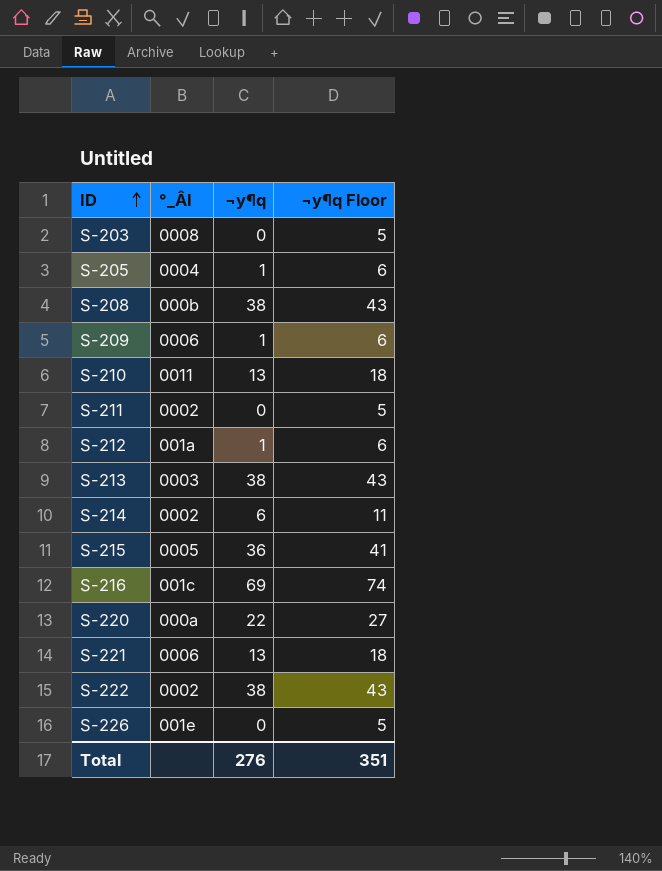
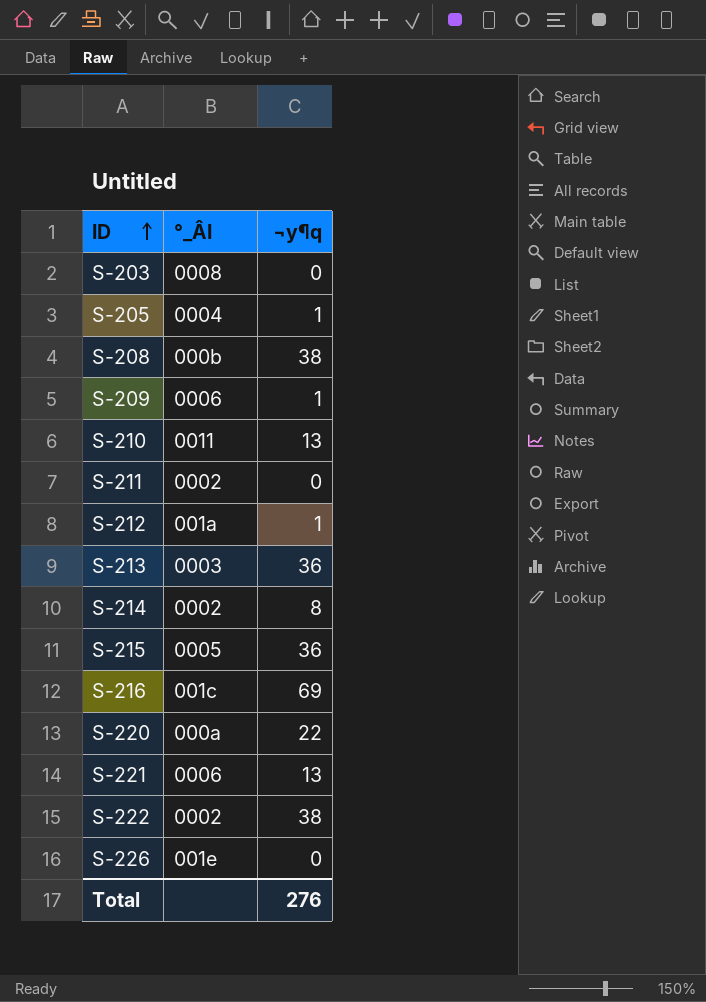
column ¬y¶q Floor | formula: [¬y¶q] + 5 -> none
S-213 | ¬y¶q: 38 -> 36
S-214 | ¬y¶q: 6 -> 8

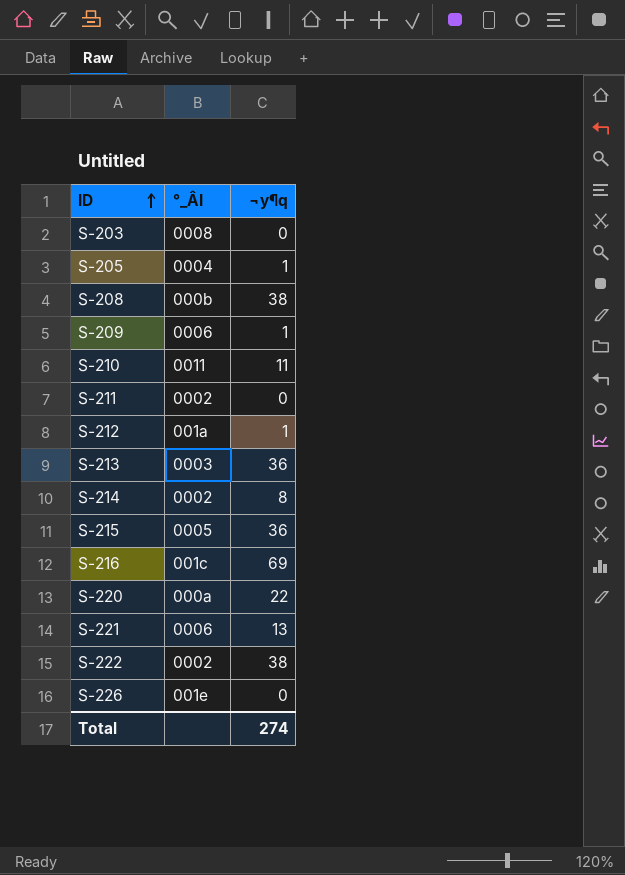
S-210 | ¬y¶q: 13 -> 11
Total | ¬y¶q: 276 -> 274

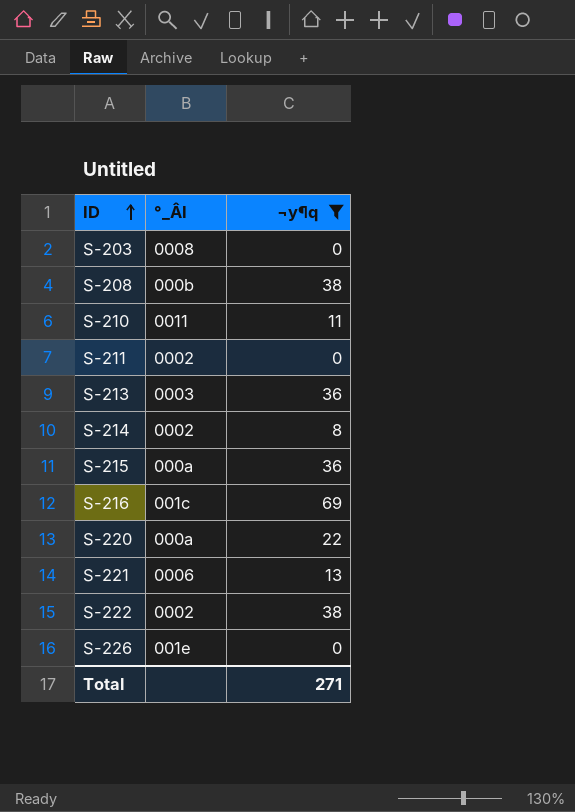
filter: none -> ¬y¶q != 1
S-215 | °_ÂI: 0005 -> 000a
Total | ¬y¶q: 274 -> 271

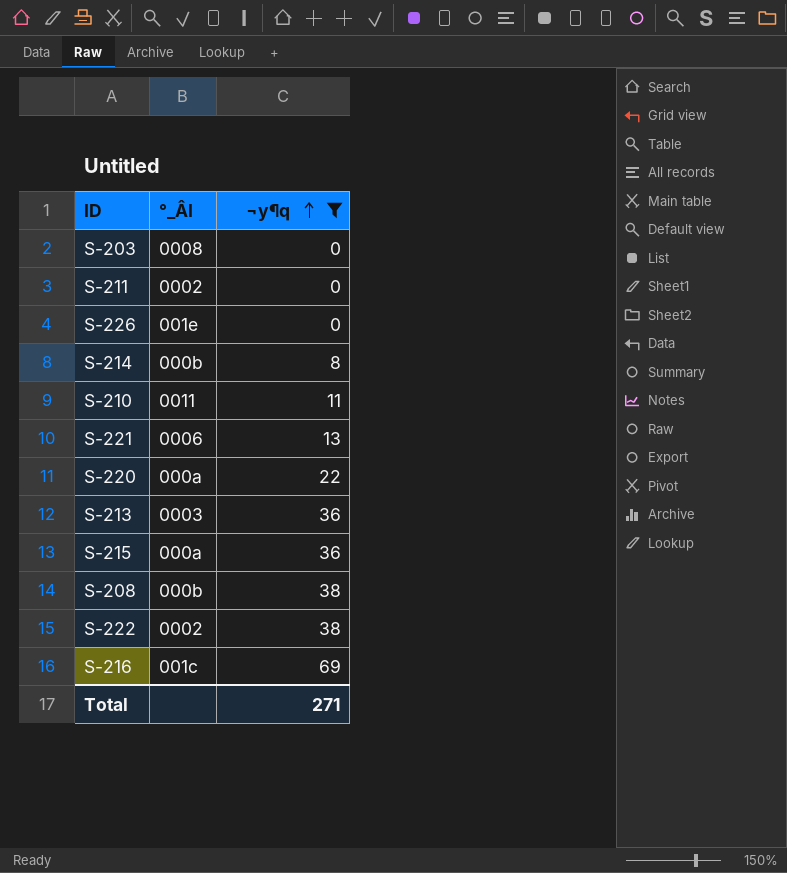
row order: ID ascending -> ¬y¶q ascending
S-214 | °_ÂI: 0002 -> 000b

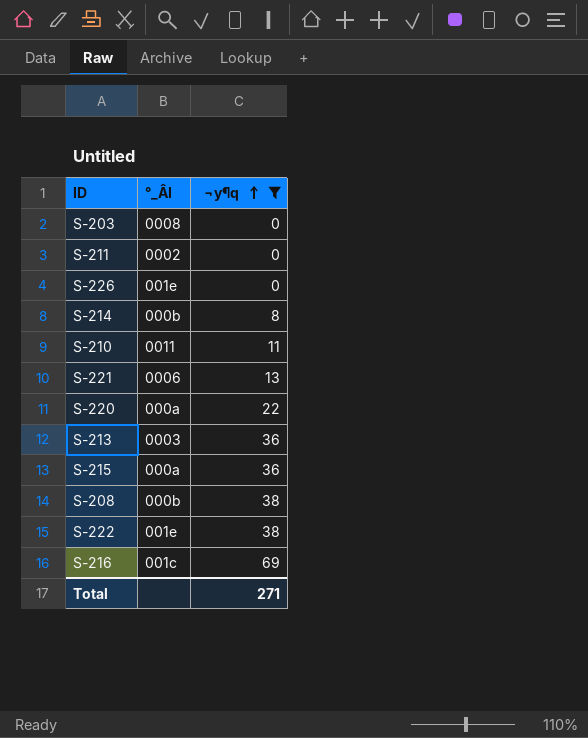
S-222 | °_ÂI: 0002 -> 001e

